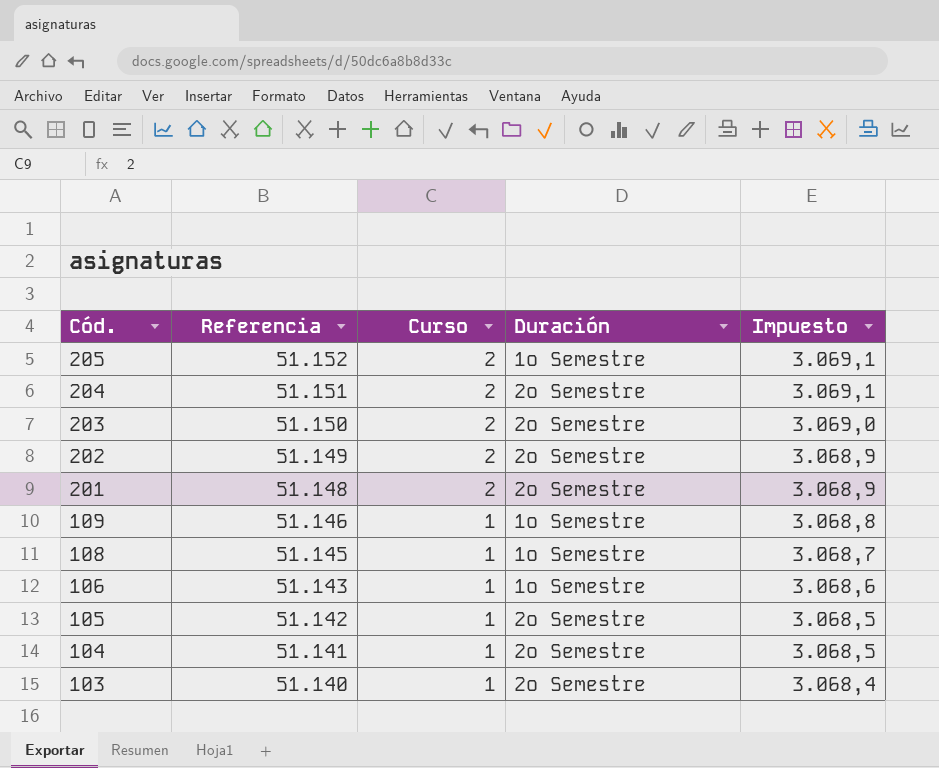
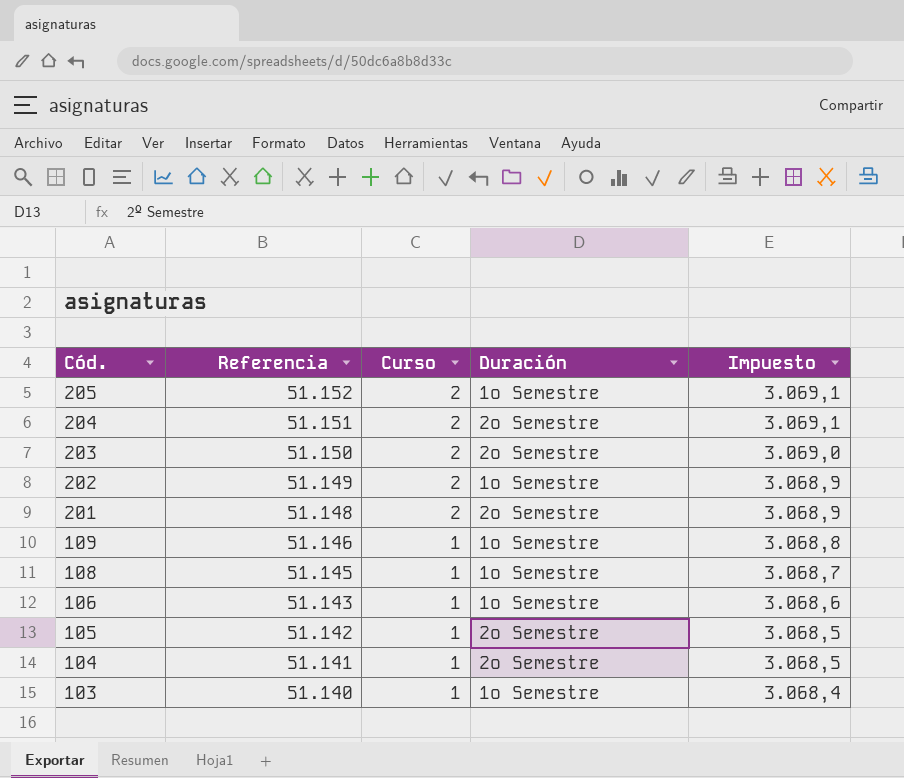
202 | Duración: 2º Semestre -> 1º Semestre
103 | Duración: 2º Semestre -> 1º Semestre

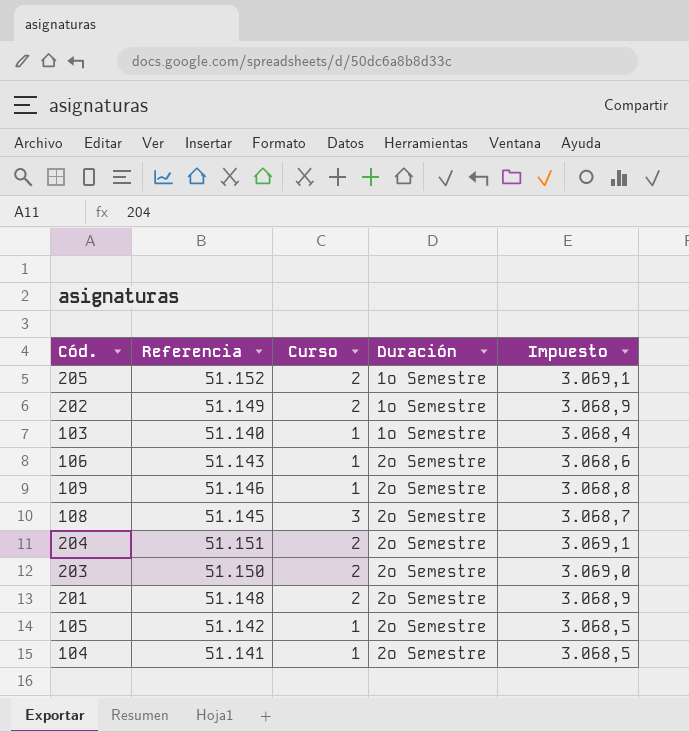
row order: Cód. descending -> Duración ascending
106 | Duración: 1º Semestre -> 2º Semestre
109 | Duración: 1º Semestre -> 2º Semestre
108 | Curso: 1 -> 3
108 | Duración: 1º Semestre -> 2º Semestre

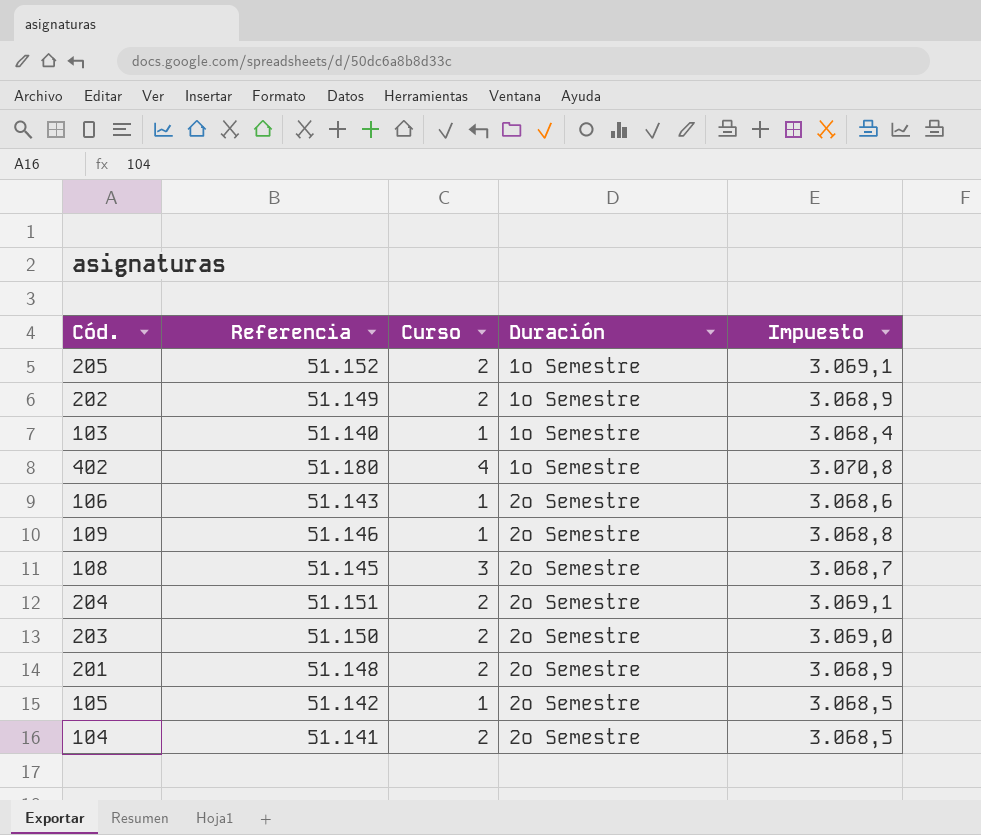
row 402: none -> 51.180 | 4 | 1º Semestre | 3.070,8
104 | Curso: 1 -> 2

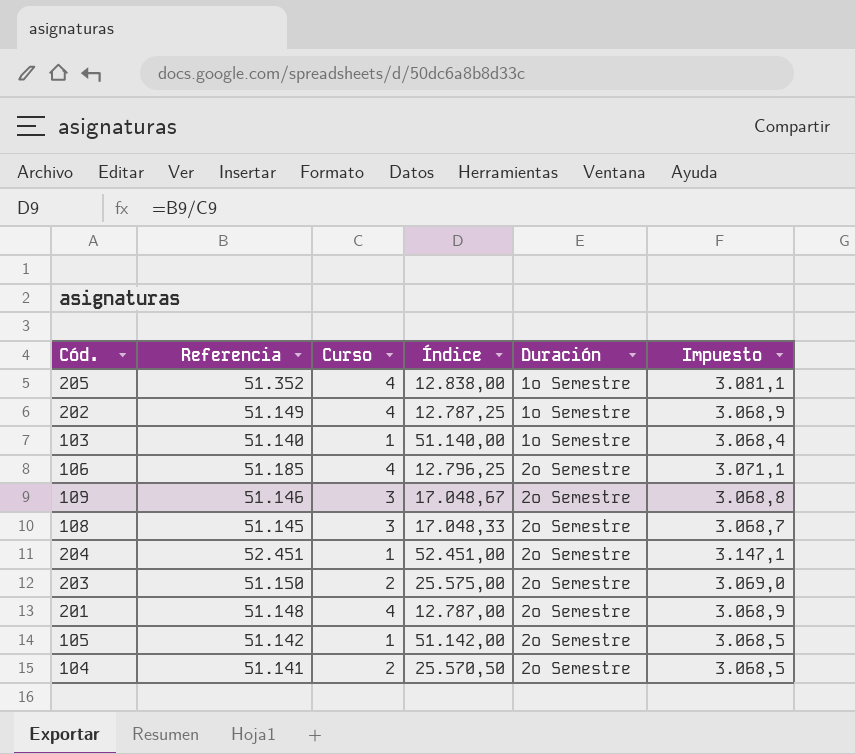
column Índice | formula: none -> [Referencia] / [Curso]
row 402: 51.180 | 4 | 1º Semestre | 3.070,8 -> none
205 | Referencia: 51.152 -> 51.352
205 | Curso: 2 -> 4
205 | Impuesto: 3.069,1 -> 3.081,1
202 | Curso: 2 -> 4
106 | Referencia: 51.143 -> 51.185
106 | Curso: 1 -> 4
106 | Impuesto: 3.068,6 -> 3.071,1
109 | Curso: 1 -> 3
204 | Referencia: 51.151 -> 52.451
204 | Curso: 2 -> 1
204 | Impuesto: 3.069,1 -> 3.147,1
201 | Curso: 2 -> 4

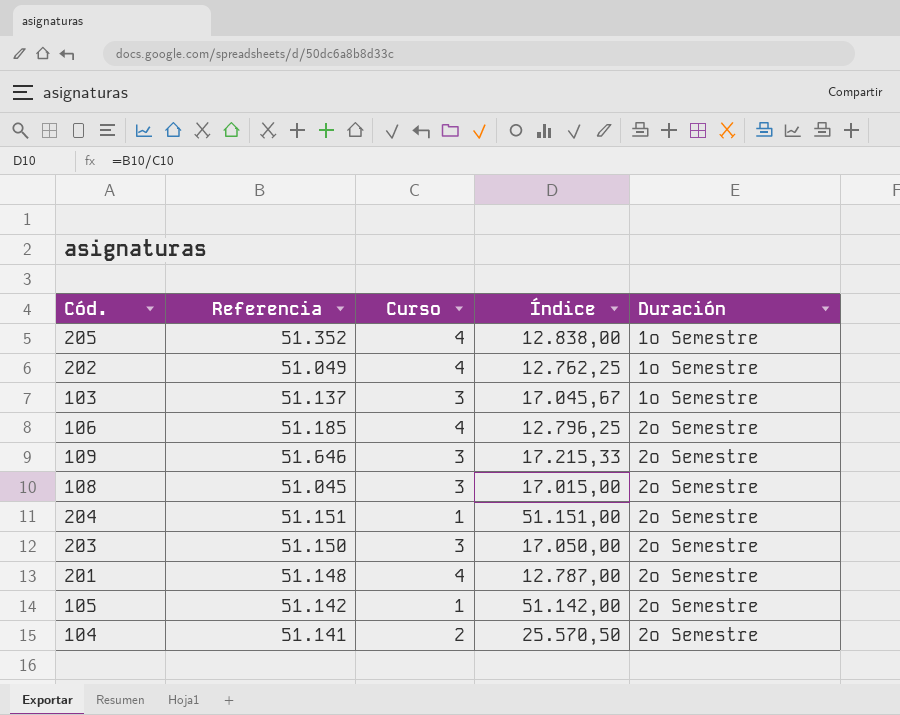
column Impuesto | formula: [Referencia] * 0,06 -> none
202 | Referencia: 51.149 -> 51.049
202 | Índice: 12.787,25 -> 12.762,25
103 | Referencia: 51.140 -> 51.137
103 | Curso: 1 -> 3
103 | Índice: 51.140,00 -> 17.045,67
109 | Referencia: 51.146 -> 51.646
109 | Índice: 17.048,67 -> 17.215,33
108 | Referencia: 51.145 -> 51.045
108 | Índice: 17.048,33 -> 17.015,00
204 | Referencia: 52.451 -> 51.151
204 | Índice: 52.451,00 -> 51.151,00
203 | Curso: 2 -> 3
203 | Índice: 25.575,00 -> 17.050,00

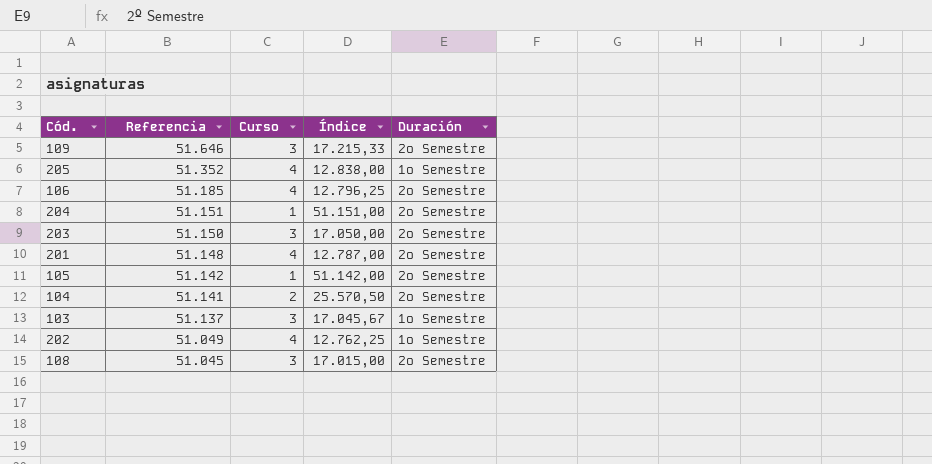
row order: Duración ascending -> Referencia descending

